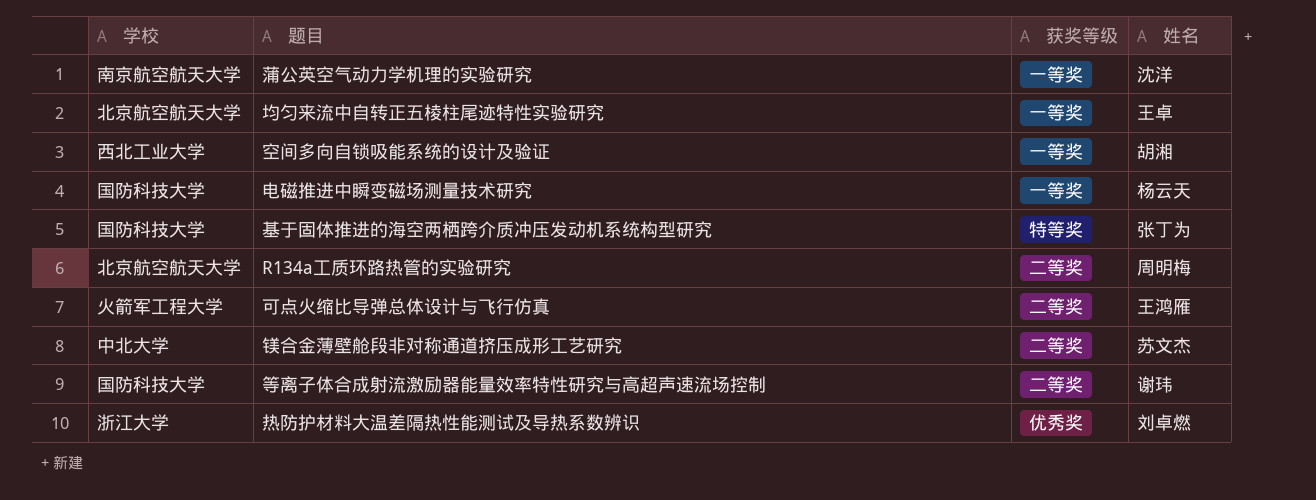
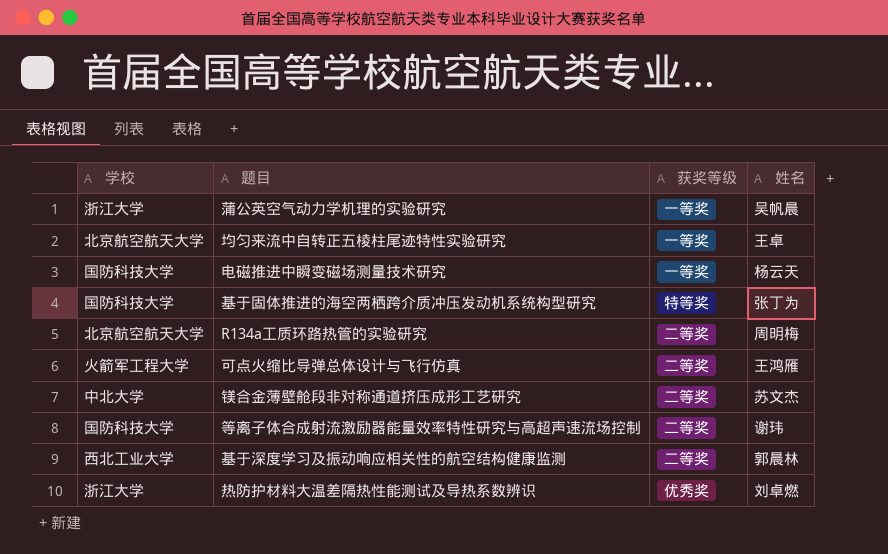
row 空间多向自锁吸能系统的设计及验证: 西北工业大学 | 一等奖 | 胡湘 -> none
蒲公英空气动力学机理的实验研究 | 学校: 南京航空航天大学 -> 浙江大学
蒲公英空气动力学机理的实验研究 | 姓名: 沈洋 -> 吴帆晨
row 基于深度学习及振动响应相关性的航空结构健康监测: none -> 西北工业大学 | 二等奖 | 郭晨林

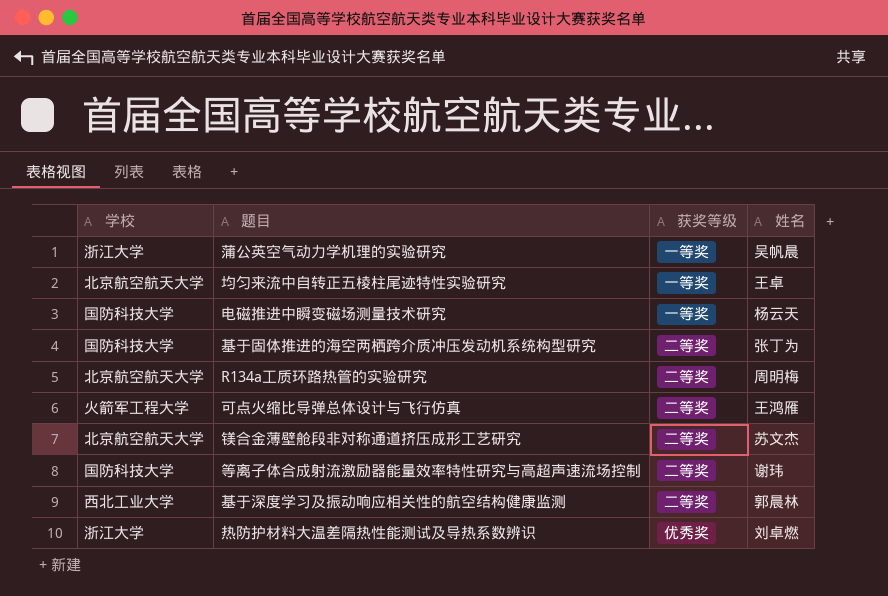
基于固体推进的海空两栖跨介质冲压发动机系统构型研究 | 获奖等级: 特等奖 -> 二等奖
镁合金薄壁舱段非对称通道挤压成形工艺研究 | 学校: 中北大学 -> 北京航空航天大学

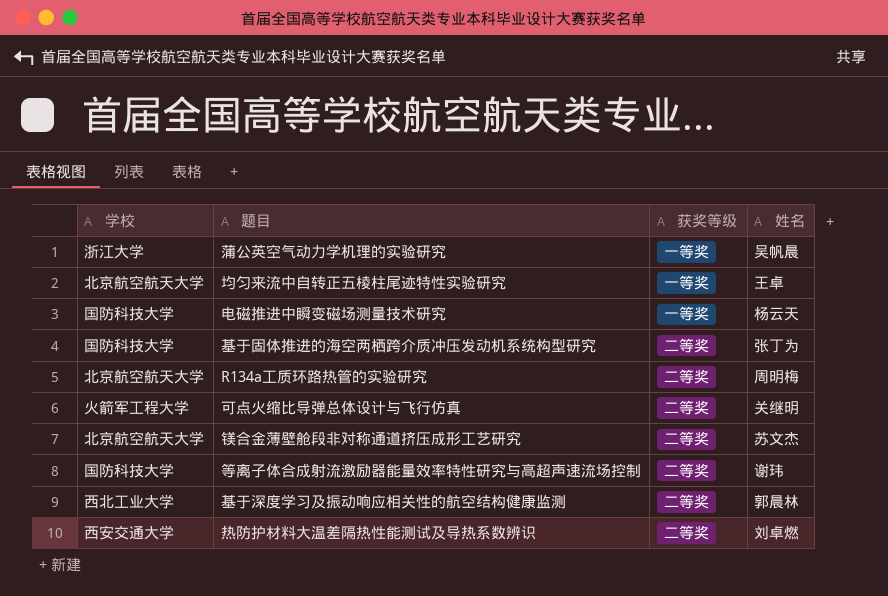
可点火缩比导弹总体设计与飞行仿真 | 姓名: 王鸿雁 -> 关继明
热防护材料大温差隔热性能测试及导热系数辨识 | 学校: 浙江大学 -> 西安交通大学
热防护材料大温差隔热性能测试及导热系数辨识 | 获奖等级: 优秀奖 -> 二等奖

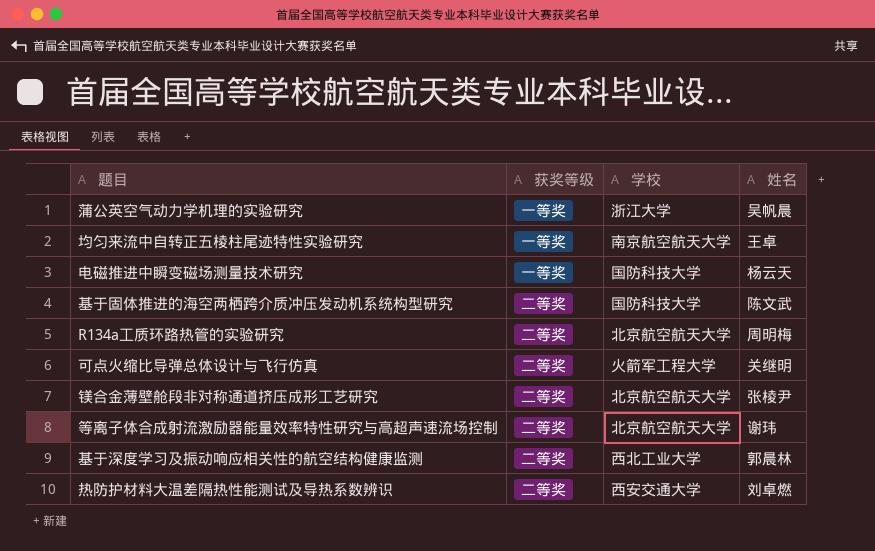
column 学校 | position: 1 -> 3
均匀来流中自转正五棱柱尾迹特性实验研究 | 学校: 北京航空航天大学 -> 南京航空航天大学
基于固体推进的海空两栖跨介质冲压发动机系统构型研究 | 姓名: 张丁为 -> 陈文武
镁合金薄壁舱段非对称通道挤压成形工艺研究 | 姓名: 苏文杰 -> 张棱尹
等离子体合成射流激励器能量效率特性研究与高超声速流场控制 | 学校: 国防科技大学 -> 北京航空航天大学

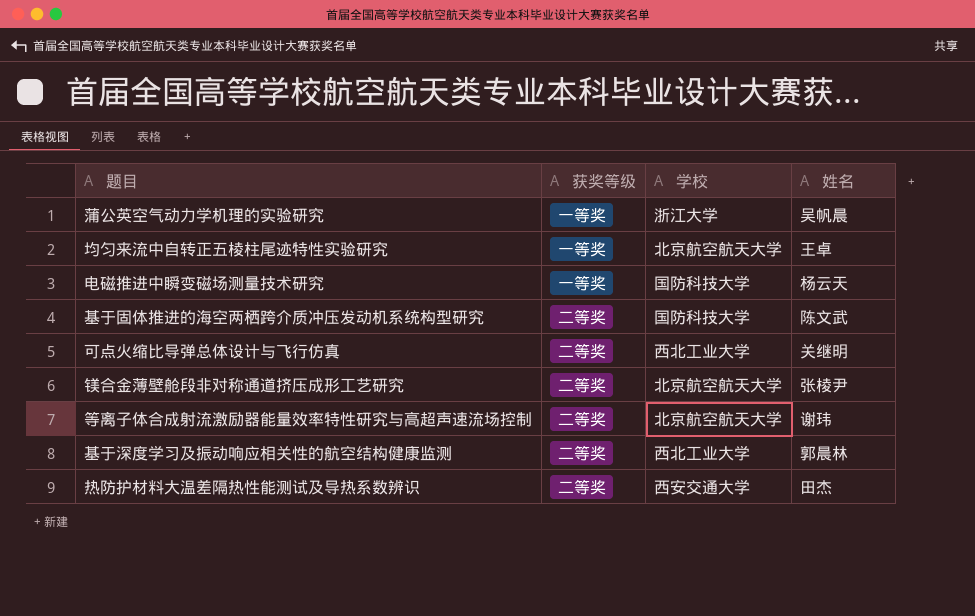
row R134a工质环路热管的实验研究: 二等奖 | 北京航空航天大学 | 周明梅 -> none
均匀来流中自转正五棱柱尾迹特性实验研究 | 学校: 南京航空航天大学 -> 北京航空航天大学
可点火缩比导弹总体设计与飞行仿真 | 学校: 火箭军工程大学 -> 西北工业大学
热防护材料大温差隔热性能测试及导热系数辨识 | 姓名: 刘卓燃 -> 田杰

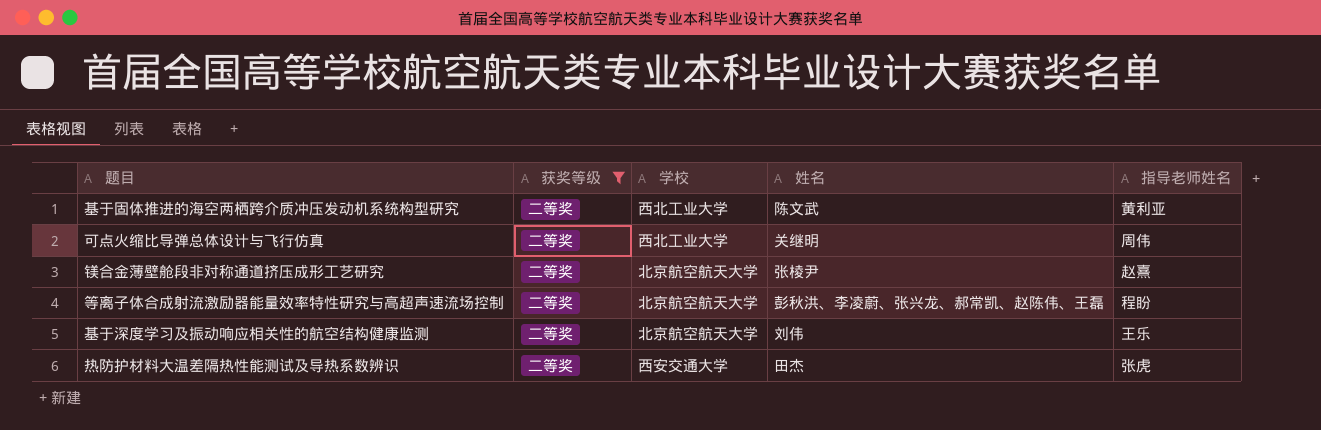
filter: none -> 获奖等级 = 二等奖
column 指导老师姓名 | position: none -> 5
基于固体推进的海空两栖跨介质冲压发动机系统构型研究 | 学校: 国防科技大学 -> 西北工业大学
等离子体合成射流激励器能量效率特性研究与高超声速流场控制 | 姓名: 谢玮 -> 彭秋洪、李凌蔚、张兴龙、郝常凯、赵陈伟、王磊
基于深度学习及振动响应相关性的航空结构健康监测 | 学校: 西北工业大学 -> 北京航空航天大学
基于深度学习及振动响应相关性的航空结构健康监测 | 姓名: 郭晨林 -> 刘伟

